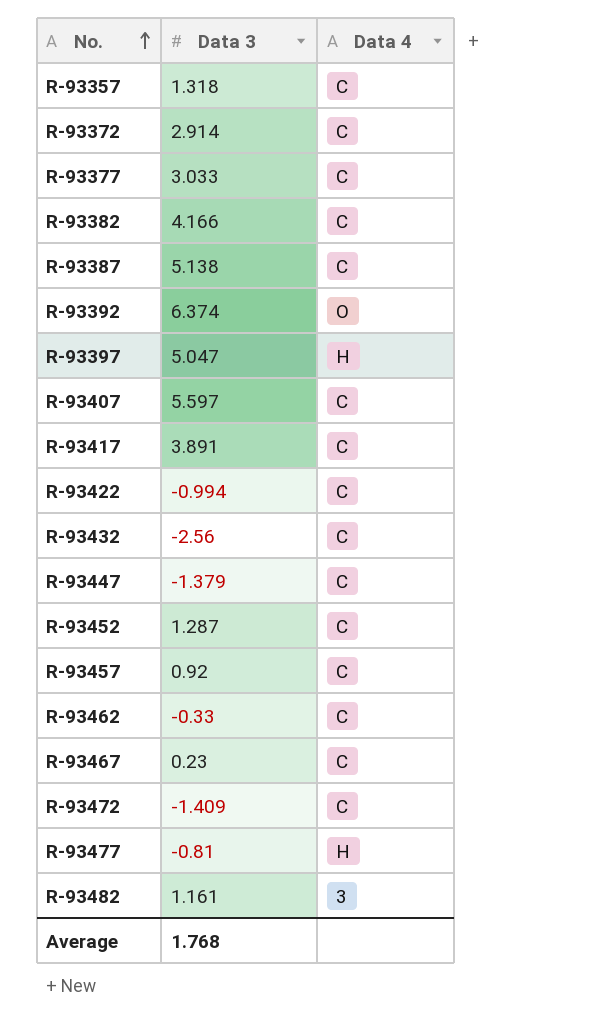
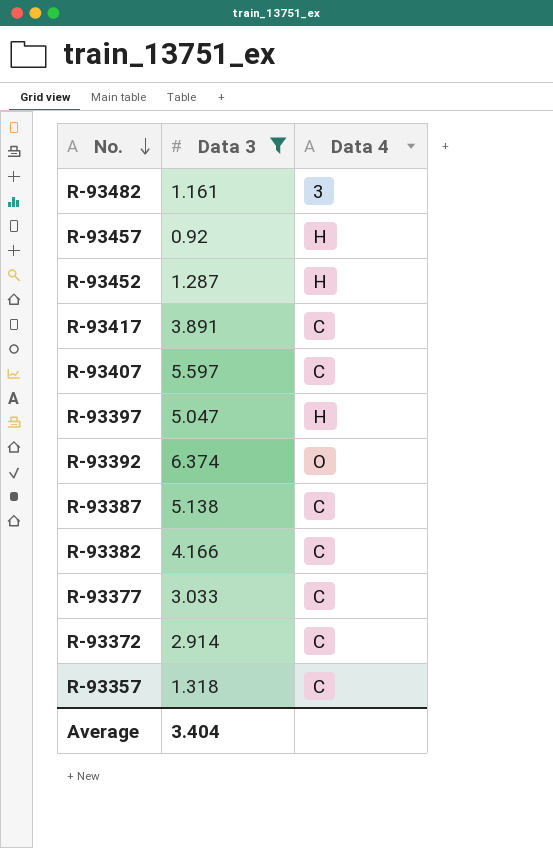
filter: none -> Data 3 >= 0.92
row order: No. ascending -> No. descending
R-93457 | Data 4: C -> H
R-93452 | Data 4: C -> H
Average | Data 3: 1.768 -> 3.404

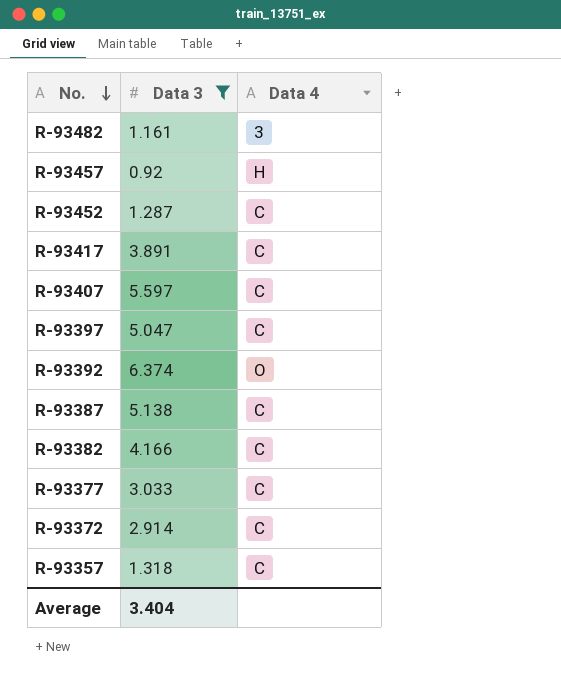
R-93452 | Data 4: H -> C
R-93397 | Data 4: H -> C

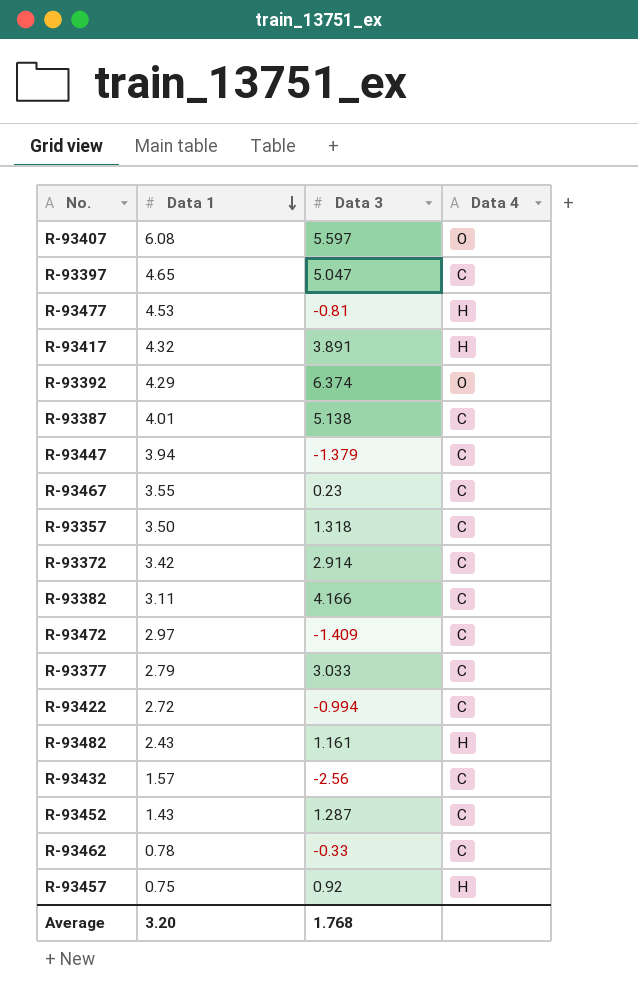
filter: Data 3 >= 0.92 -> none
row order: No. descending -> Data 1 descending
column Data 1 | position: none -> 2
R-93407 | Data 4: C -> O
R-93417 | Data 4: C -> H
R-93482 | Data 4: 3 -> H
Average | Data 3: 3.404 -> 1.768

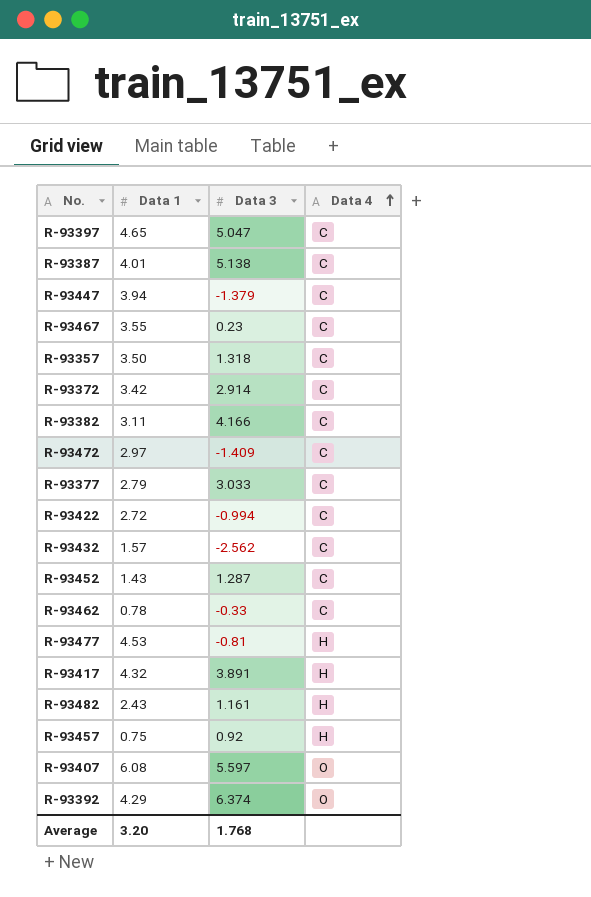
row order: Data 1 descending -> Data 4 ascending
R-93432 | Data 3: -2.56 -> -2.562

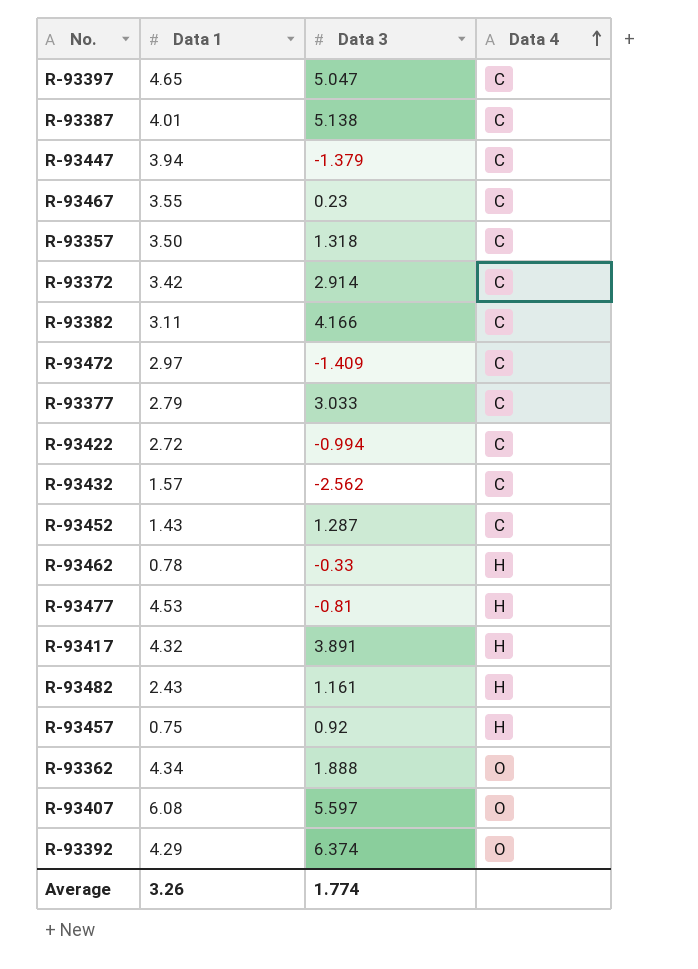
R-93462 | Data 4: C -> H
row R-93362: none -> 4.34 | 1.888 | O
Average | Data 1: 3.20 -> 3.26
Average | Data 3: 1.768 -> 1.774

